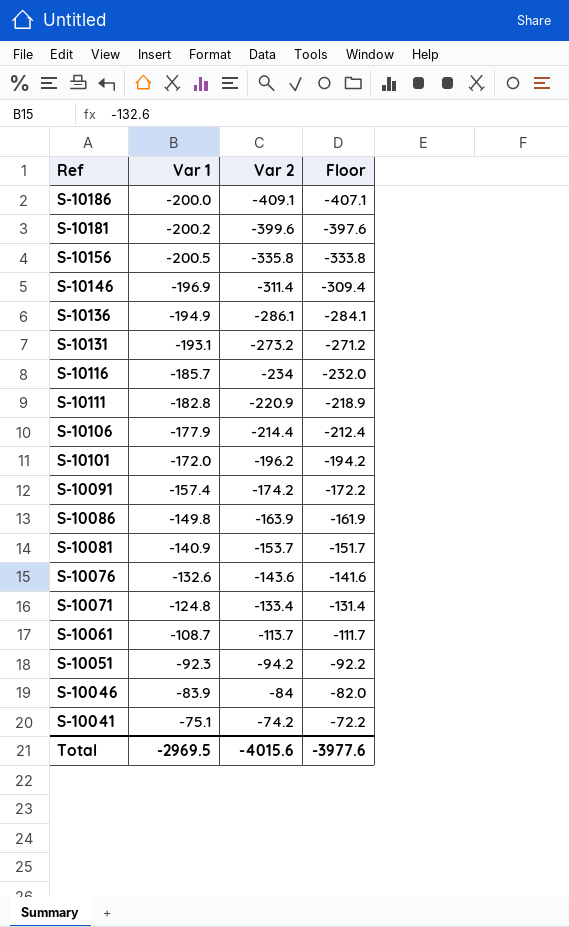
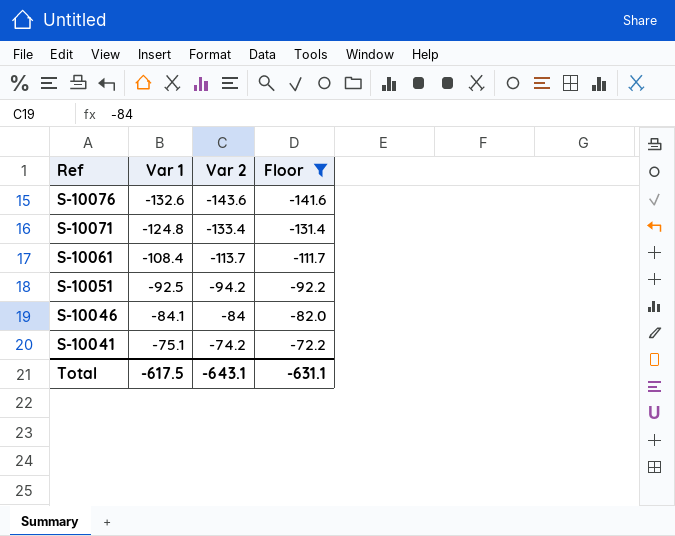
filter: none -> Floor >= -141.6
S-10061 | Var 1: -108.7 -> -108.4
S-10051 | Var 1: -92.3 -> -92.5
S-10046 | Var 1: -83.9 -> -84.1
Total | Var 1: -2969.5 -> -617.5
Total | Var 2: -4015.6 -> -643.1
Total | Floor: -3977.6 -> -631.1

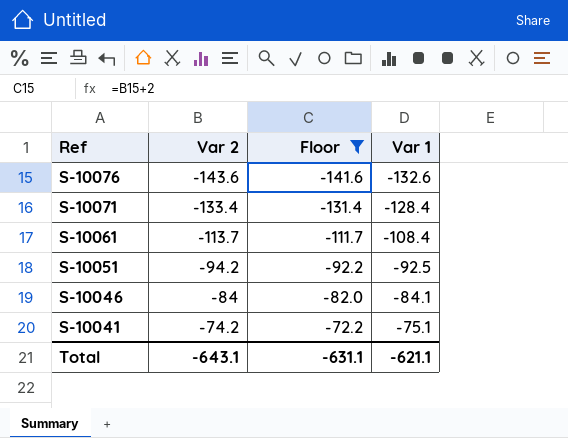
column Var 1 | position: 2 -> 4
S-10071 | Var 1: -124.8 -> -128.4
Total | Var 1: -617.5 -> -621.1

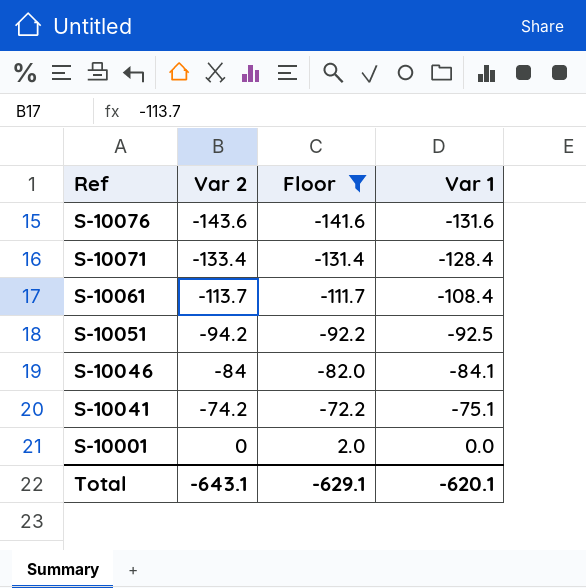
S-10076 | Var 1: -132.6 -> -131.6
row S-10001: none -> 0 | 2.0 | 0.0
Total | Floor: -631.1 -> -629.1
Total | Var 1: -621.1 -> -620.1

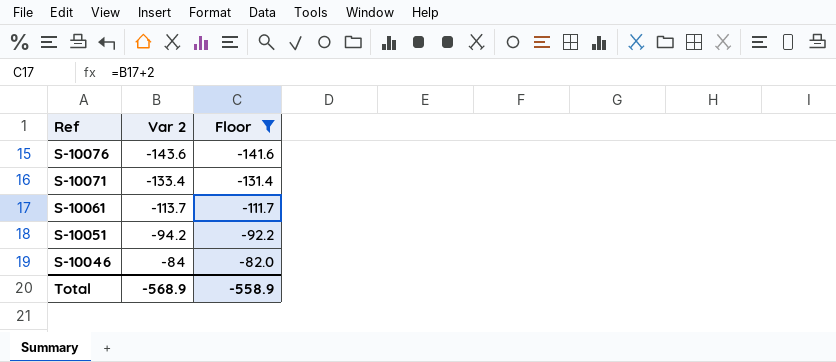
column Var 1 | position: 4 -> none
row S-10041: -74.2 | -72.2 | -75.1 -> none
row S-10001: 0 | 2.0 | 0.0 -> none
Total | Var 2: -643.1 -> -568.9
Total | Floor: -629.1 -> -558.9

